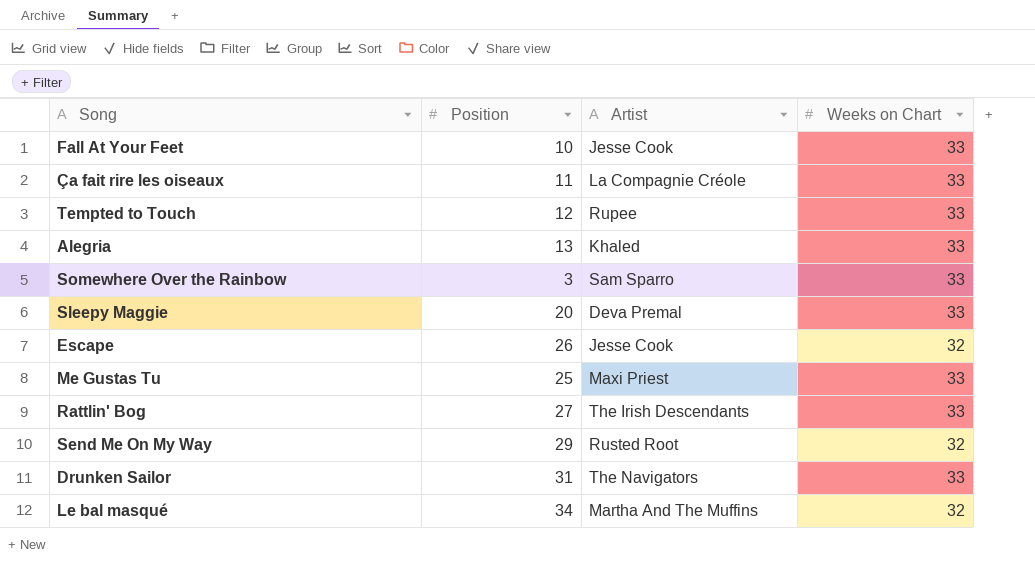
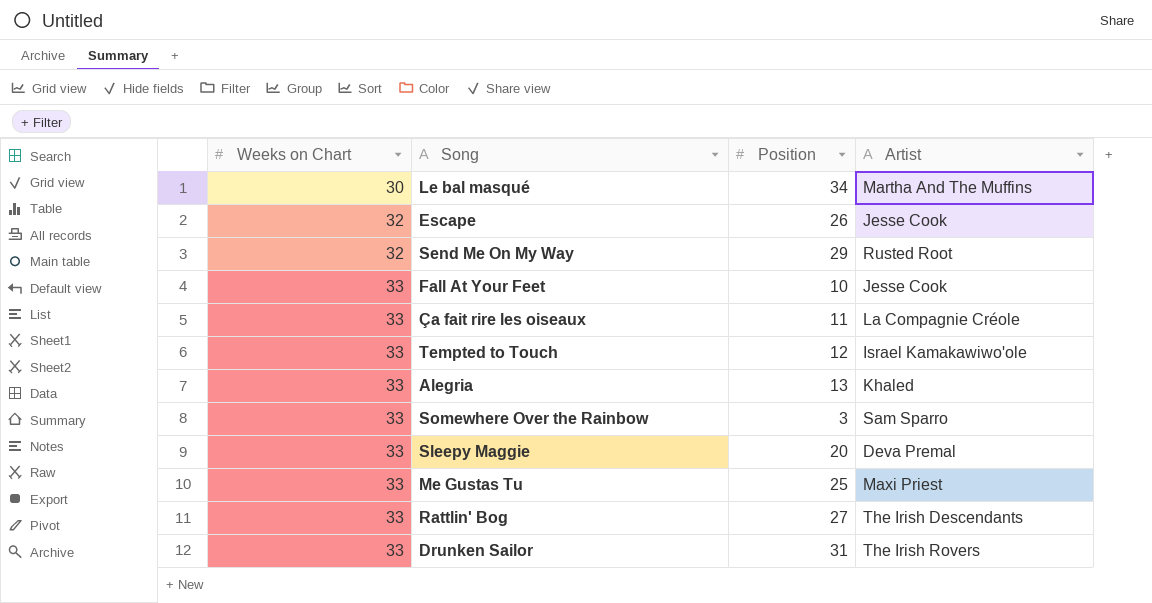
row order: none -> Weeks on Chart ascending
column Weeks on Chart | position: 4 -> 1
Le bal masqué | Weeks on Chart: 32 -> 30
Tempted to Touch | Artist: Rupee -> Israel Kamakawiwo'ole
Drunken Sailor | Artist: The Navigators -> The Irish Rovers

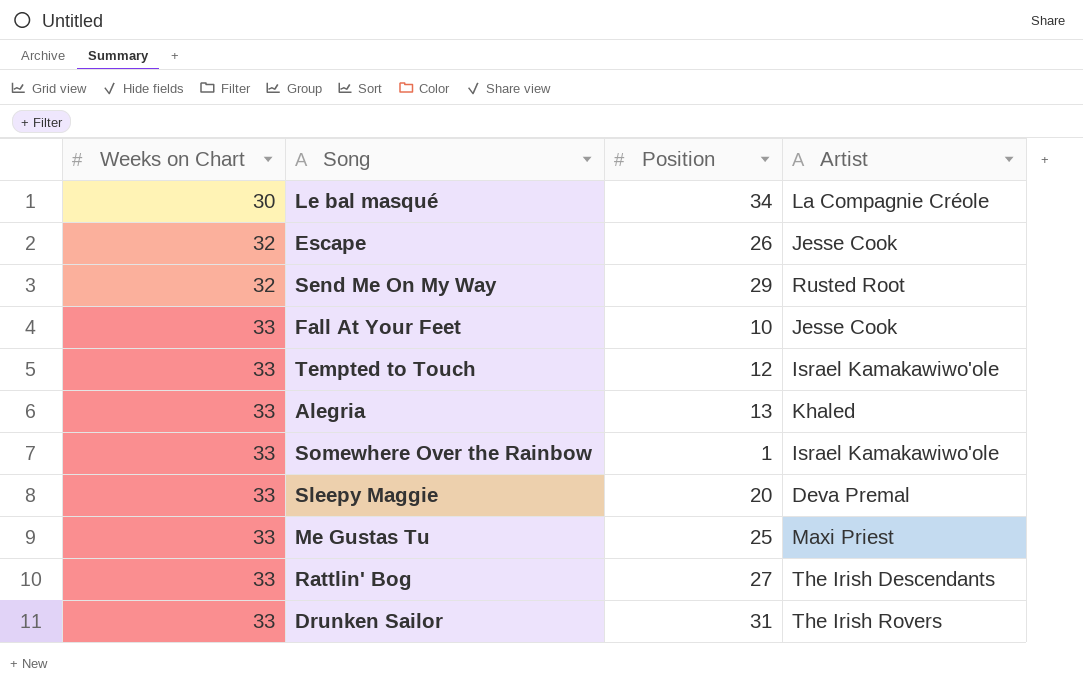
row Ça fait rire les oiseaux: 33 | 11 | La Compagnie Créole -> none
Le bal masqué | Artist: Martha And The Muffins -> La Compagnie Créole
Somewhere Over the Rainbow | Position: 3 -> 1
Somewhere Over the Rainbow | Artist: Sam Sparro -> Israel Kamakawiwo'ole

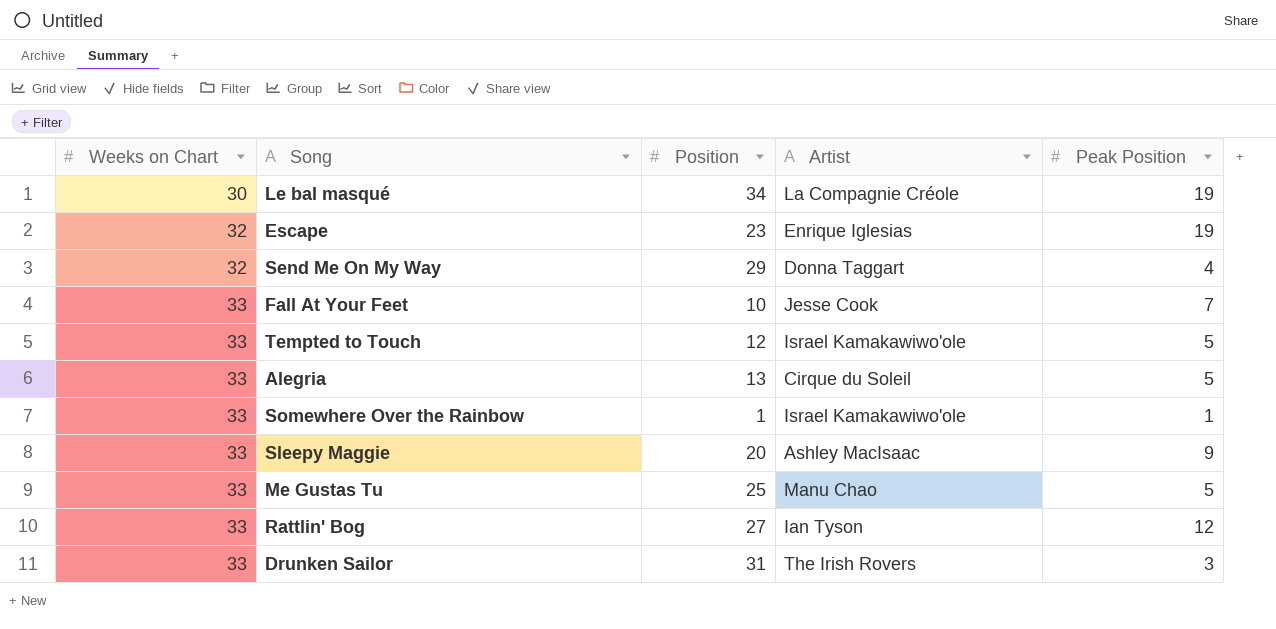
column Peak Position | position: none -> 5
Escape | Position: 26 -> 23
Escape | Artist: Jesse Cook -> Enrique Iglesias
Send Me On My Way | Artist: Rusted Root -> Donna Taggart
Alegria | Artist: Khaled -> Cirque du Soleil
Sleepy Maggie | Artist: Deva Premal -> Ashley MacIsaac
Me Gustas Tu | Artist: Maxi Priest -> Manu Chao
Rattlin' Bog | Artist: The Irish Descendants -> Ian Tyson

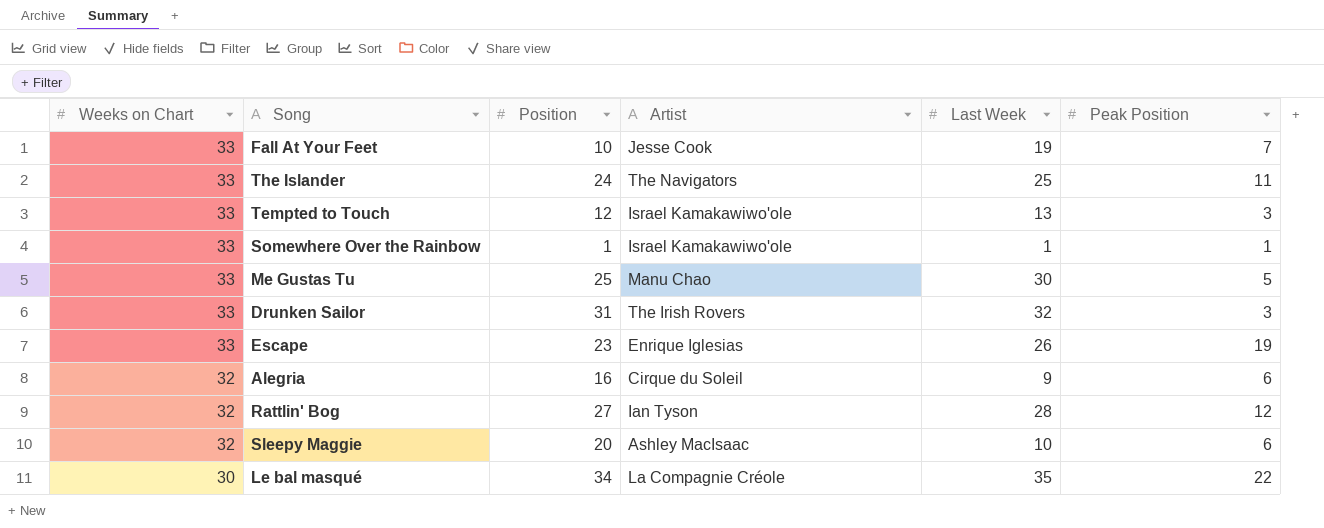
row order: Weeks on Chart ascending -> Weeks on Chart descending
column Last Week | position: none -> 5
row Send Me On My Way: 32 | 29 | Donna Taggart | 4 -> none
row The Islander: none -> 33 | 24 | The Navigators | 25 | 11
Tempted to Touch | Peak Position: 5 -> 3
Escape | Weeks on Chart: 32 -> 33
Alegria | Weeks on Chart: 33 -> 32
Alegria | Position: 13 -> 16
Alegria | Peak Position: 5 -> 6
Rattlin' Bog | Weeks on Chart: 33 -> 32
Sleepy Maggie | Weeks on Chart: 33 -> 32
Sleepy Maggie | Peak Position: 9 -> 6
Le bal masqué | Peak Position: 19 -> 22

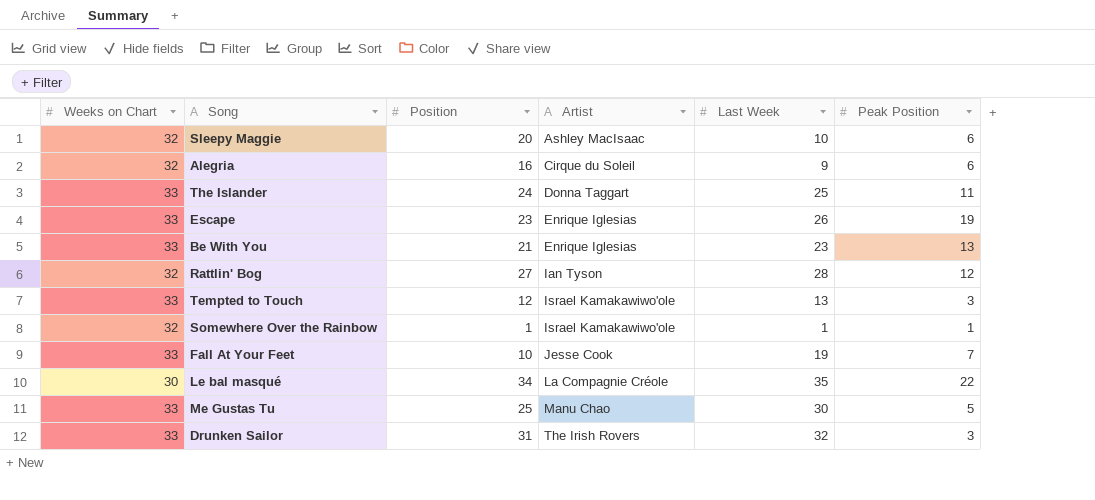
row order: Weeks on Chart descending -> Artist ascending
The Islander | Artist: The Navigators -> Donna Taggart
row Be With You: none -> 33 | 21 | Enrique Iglesias | 23 | 13
Somewhere Over the Rainbow | Weeks on Chart: 33 -> 32

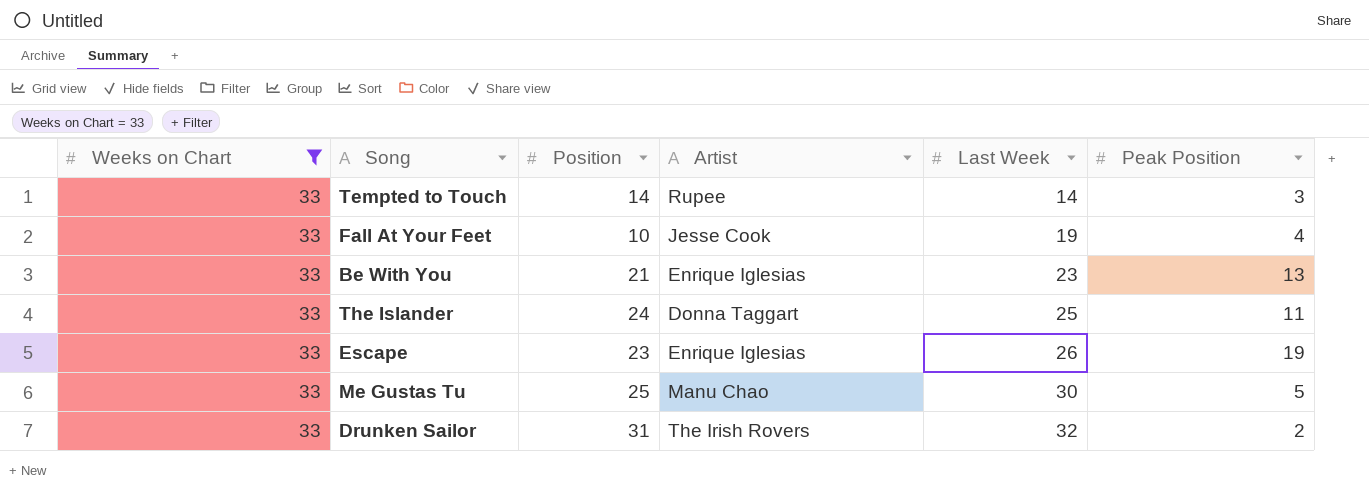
filter: none -> Weeks on Chart = 33
row order: Artist ascending -> Last Week ascending
Tempted to Touch | Position: 12 -> 14
Tempted to Touch | Artist: Israel Kamakawiwo'ole -> Rupee
Tempted to Touch | Last Week: 13 -> 14
Fall At Your Feet | Peak Position: 7 -> 4
Drunken Sailor | Peak Position: 3 -> 2

